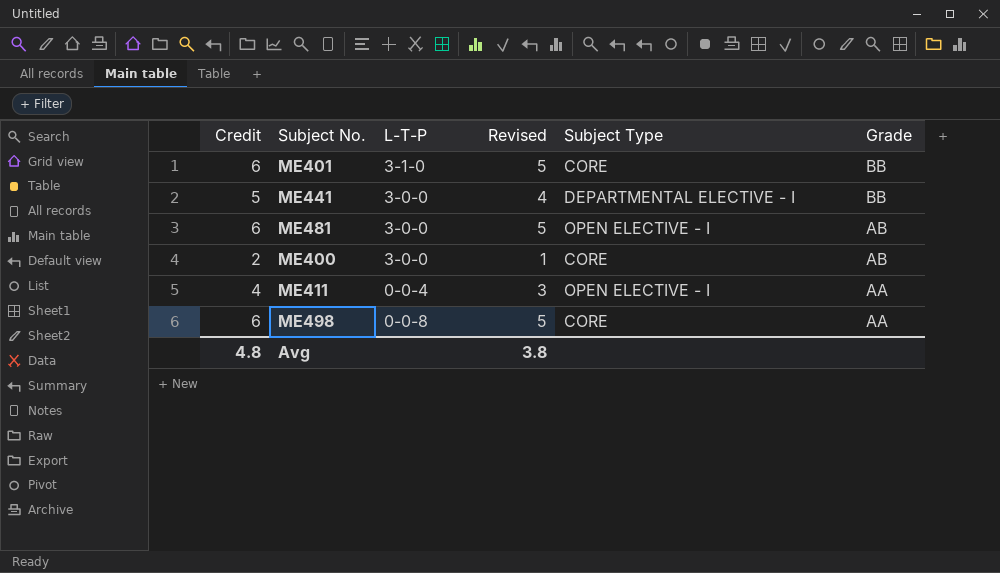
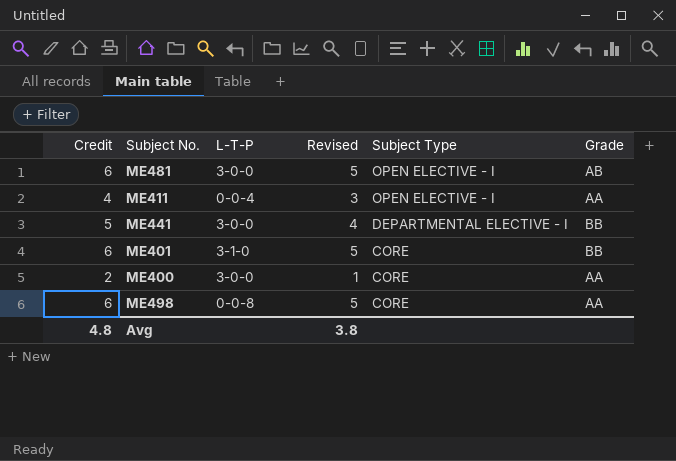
row order: Grade descending -> Subject Type descending
ME400 | Grade: AB -> AA

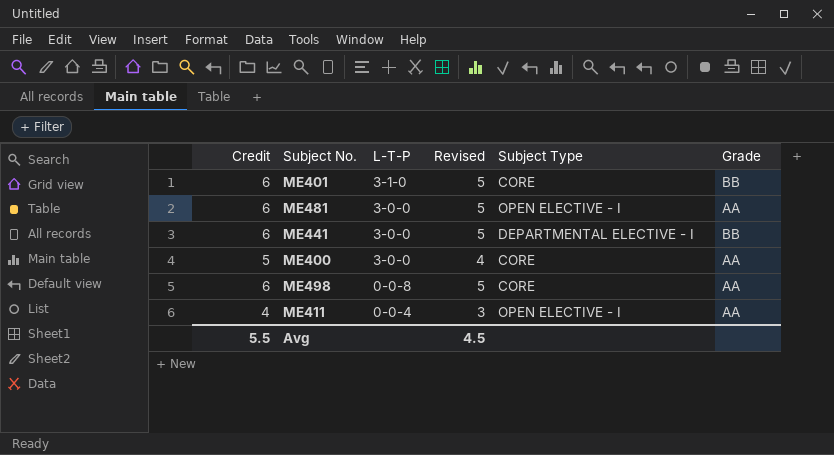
row order: Subject Type descending -> L-T-P descending
ME481 | Grade: AB -> AA
ME441 | Credit: 5 -> 6
ME441 | Revised: 4 -> 5
ME400 | Credit: 2 -> 5
ME400 | Revised: 1 -> 4
Avg | Credit: 4.8 -> 5.5
Avg | Revised: 3.8 -> 4.5

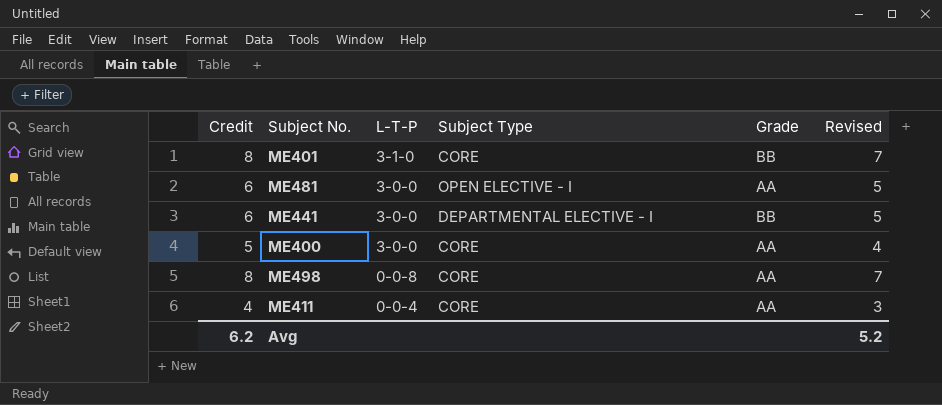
column Revised | position: 4 -> 6
ME401 | Credit: 6 -> 8
ME401 | Revised: 5 -> 7
ME498 | Credit: 6 -> 8
ME498 | Revised: 5 -> 7
ME411 | Subject Type: OPEN ELECTIVE - I -> CORE
Avg | Credit: 5.5 -> 6.2
Avg | Revised: 4.5 -> 5.2

